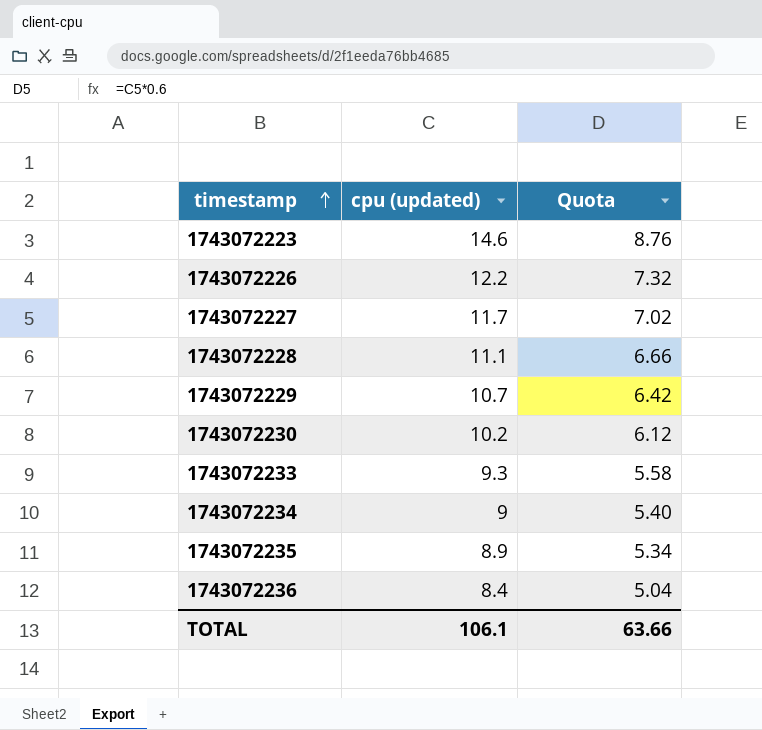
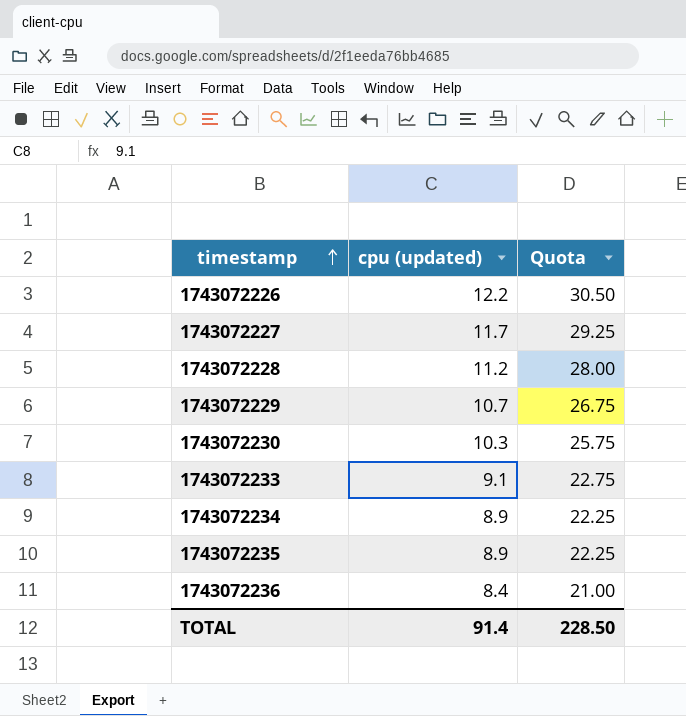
column Quota | formula: [cpu (updated)] * 0.6 -> [cpu (updated)] * 2.5
row 1743072223: 14.6 | 8.76 -> none
1743072228 | cpu (updated): 11.1 -> 11.2
1743072230 | cpu (updated): 10.2 -> 10.3
1743072233 | cpu (updated): 9.3 -> 9.1
1743072234 | cpu (updated): 9 -> 8.9
TOTAL | cpu (updated): 106.1 -> 91.4
TOTAL | Quota: 63.66 -> 228.50

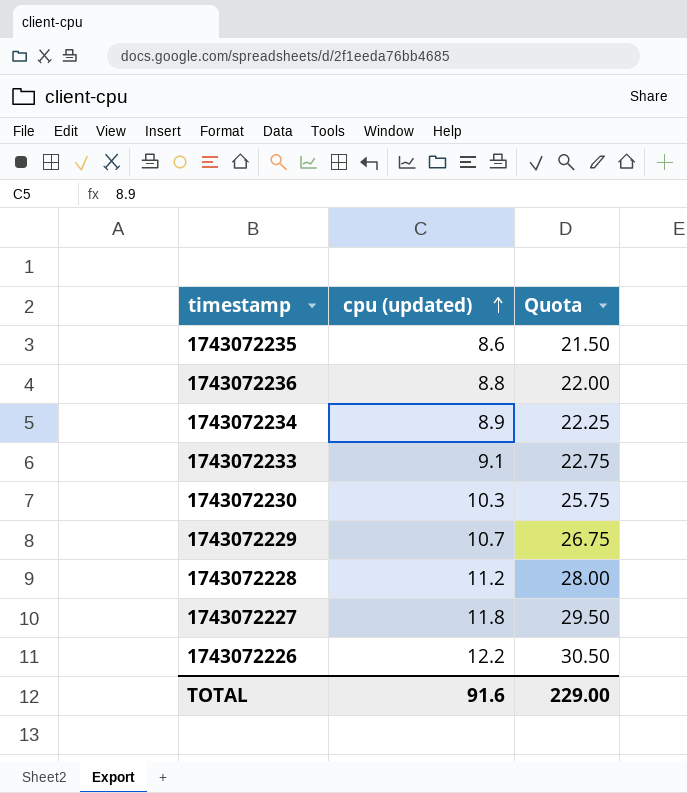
row order: timestamp ascending -> cpu (updated) ascending
1743072235 | cpu (updated): 8.9 -> 8.6
1743072235 | Quota: 22.25 -> 21.50
1743072236 | cpu (updated): 8.4 -> 8.8
1743072236 | Quota: 21.00 -> 22.00
1743072227 | cpu (updated): 11.7 -> 11.8
1743072227 | Quota: 29.25 -> 29.50
TOTAL | cpu (updated): 91.4 -> 91.6
TOTAL | Quota: 228.50 -> 229.00

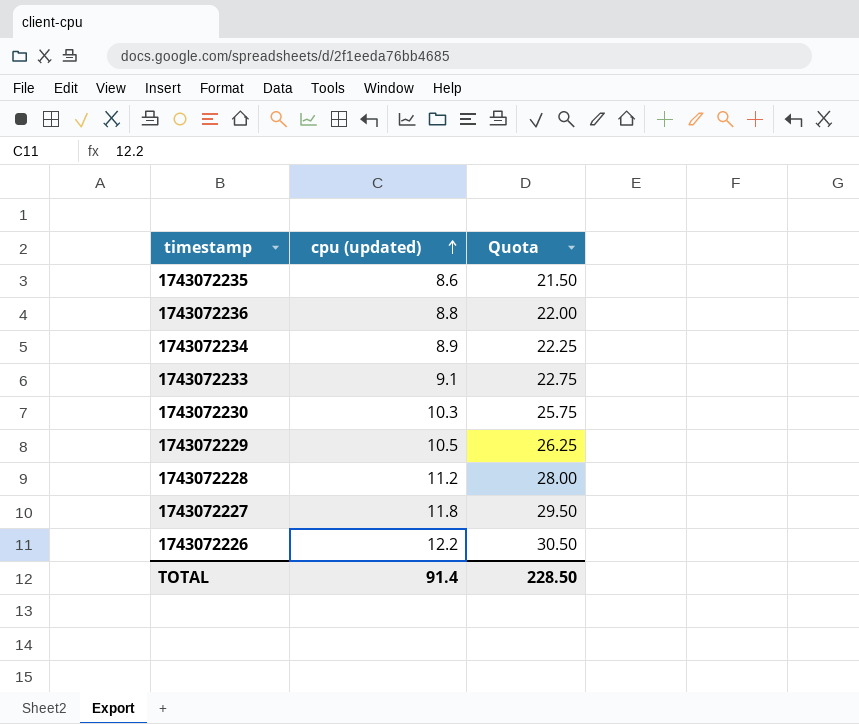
1743072229 | cpu (updated): 10.7 -> 10.5
1743072229 | Quota: 26.75 -> 26.25
TOTAL | cpu (updated): 91.6 -> 91.4
TOTAL | Quota: 229.00 -> 228.50

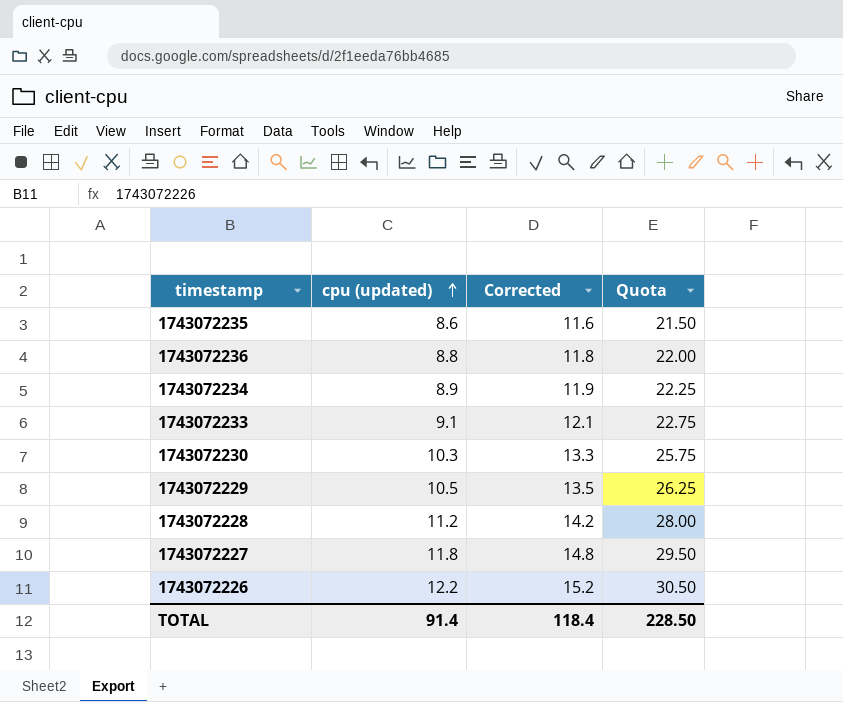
column Corrected | formula: none -> [cpu (updated)] + 3

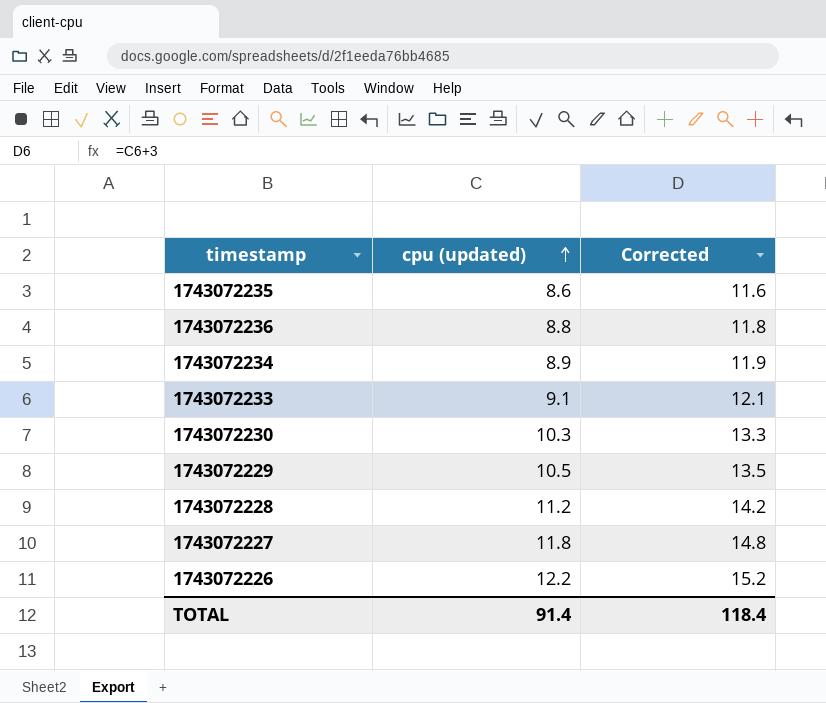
column Quota | formula: [cpu (updated)] * 2.5 -> none

